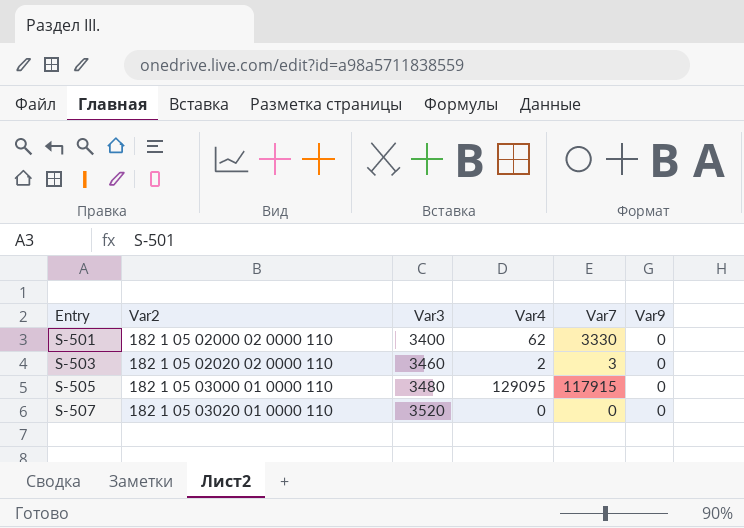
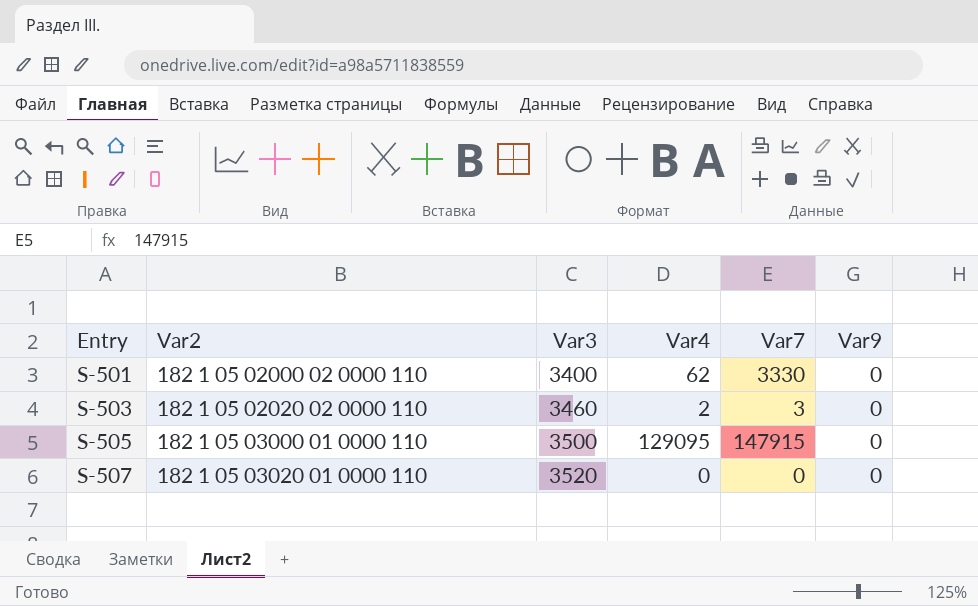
S-505 | Var3: 3480 -> 3500
S-505 | Var7: 117915 -> 147915

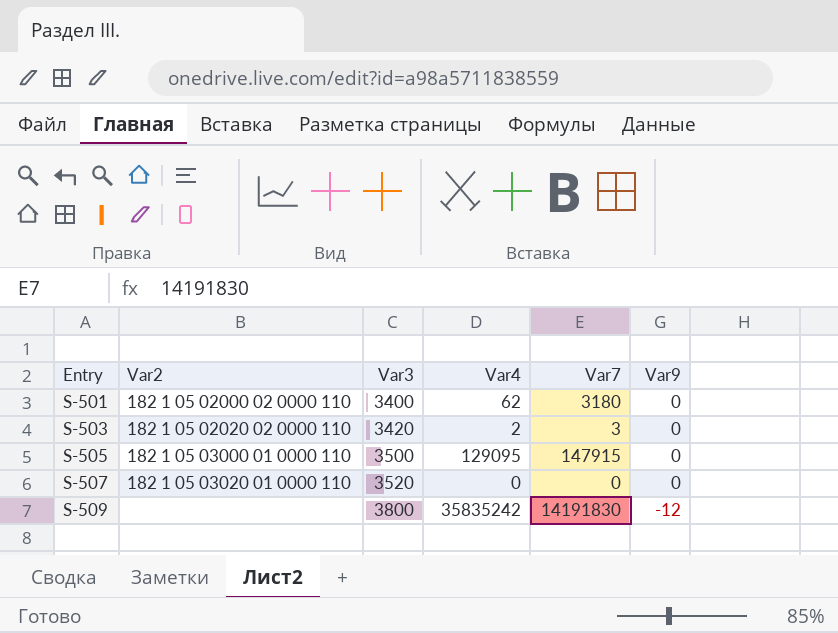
S-501 | Var7: 3330 -> 3180
S-503 | Var3: 3460 -> 3420
row S-509: none -> none | 3800 | 35835242 | 14191830 | -12

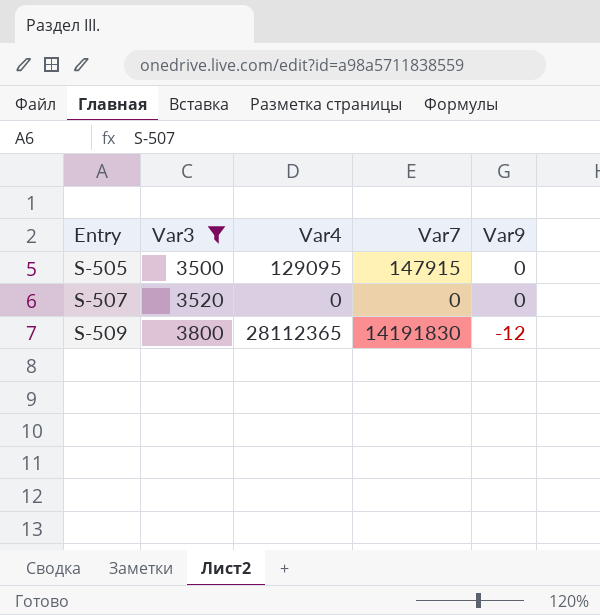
filter: none -> Var3 >= 3500
column Var2 | position: 2 -> none
S-509 | Var4: 35835242 -> 28112365

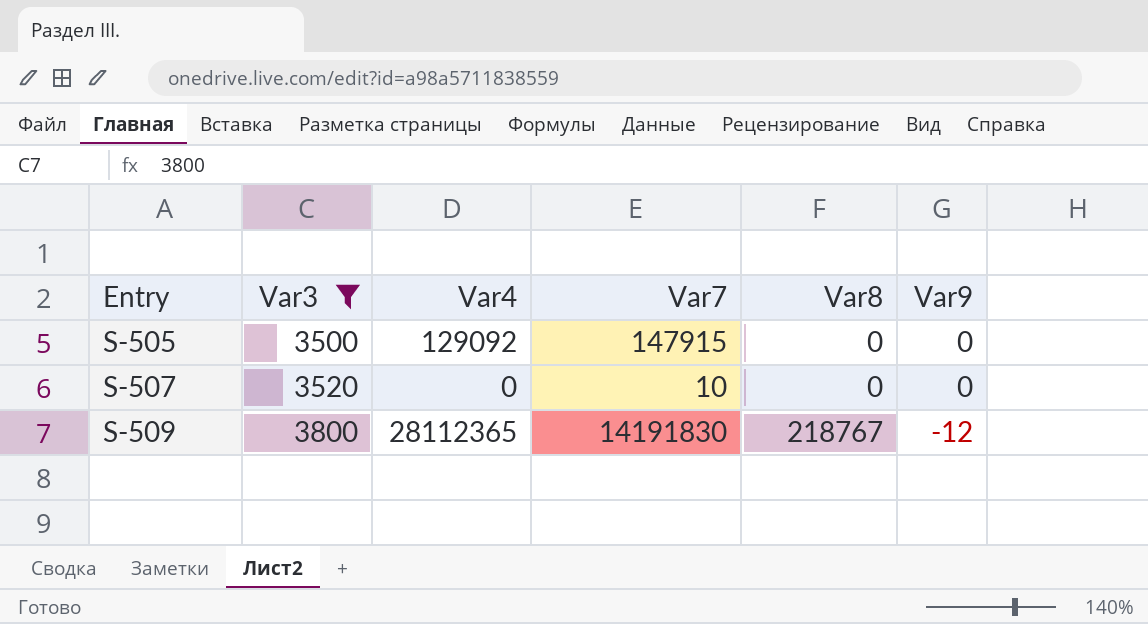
column Var8 | position: none -> 5
S-505 | Var4: 129095 -> 129092
S-507 | Var7: 0 -> 10

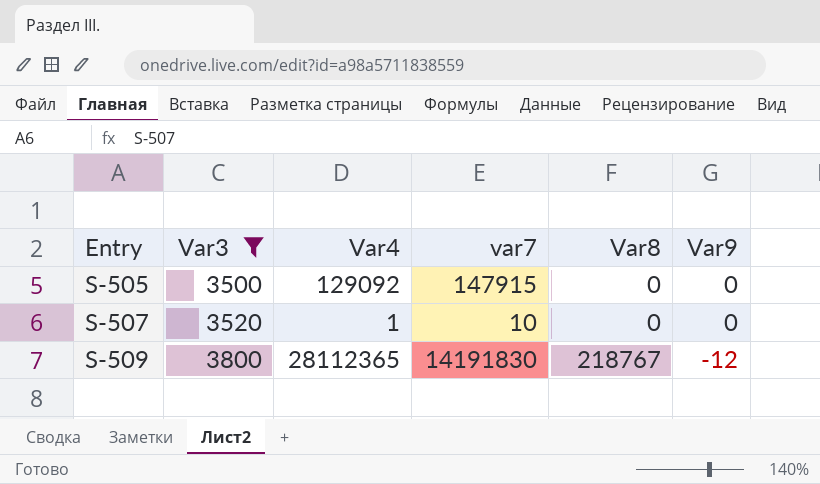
column name: Var7 -> var7
S-507 | Var4: 0 -> 1

